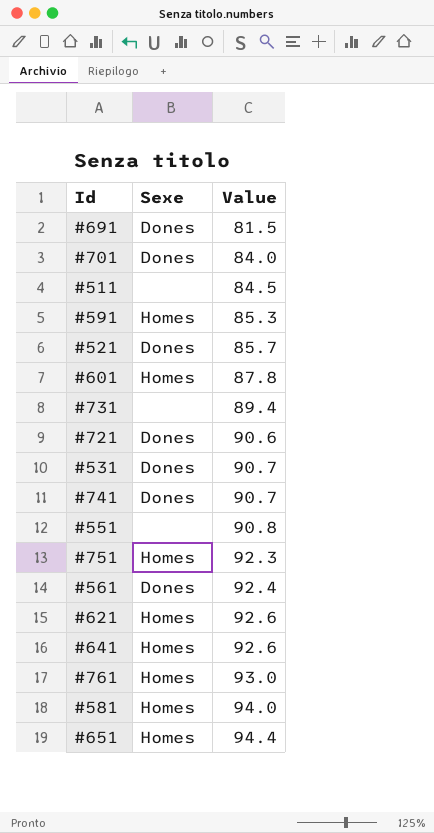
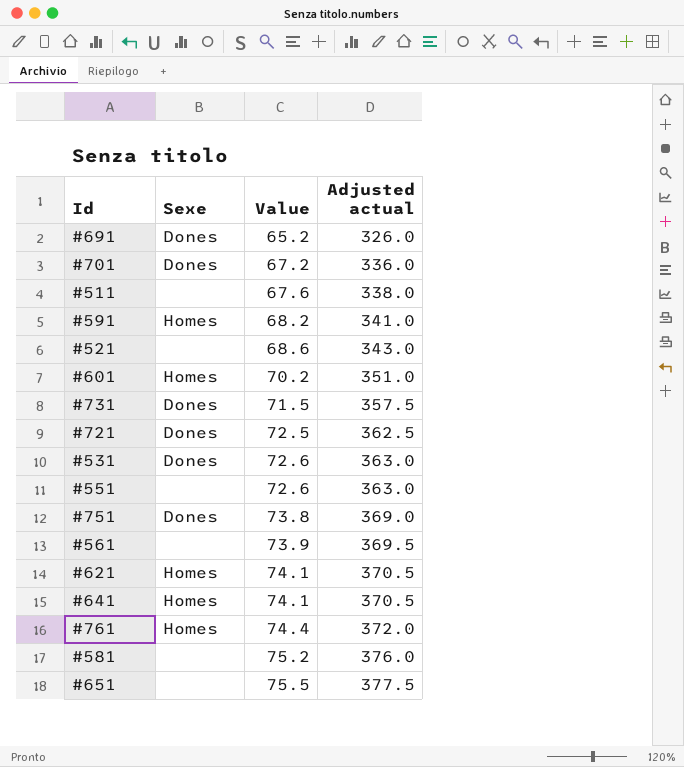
column Adjusted actual | formula: none -> [Value] * 5
row #741: Dones | 90.7 -> none
#691 | Value: 81.5 -> 65.2
#701 | Value: 84.0 -> 67.2
#511 | Value: 84.5 -> 67.6
#591 | Value: 85.3 -> 68.2
#521 | Sexe: Dones -> none
#521 | Value: 85.7 -> 68.6
#601 | Value: 87.8 -> 70.2
#731 | Sexe: none -> Dones
#731 | Value: 89.4 -> 71.5
#721 | Value: 90.6 -> 72.5
#531 | Value: 90.7 -> 72.6
#551 | Value: 90.8 -> 72.6
#751 | Sexe: Homes -> Dones
#751 | Value: 92.3 -> 73.8
#561 | Sexe: Dones -> none
#561 | Value: 92.4 -> 73.9
#621 | Value: 92.6 -> 74.1
#641 | Value: 92.6 -> 74.1
#761 | Value: 93.0 -> 74.4
#581 | Sexe: Homes -> none
#581 | Value: 94.0 -> 75.2
#651 | Sexe: Homes -> none
#651 | Value: 94.4 -> 75.5

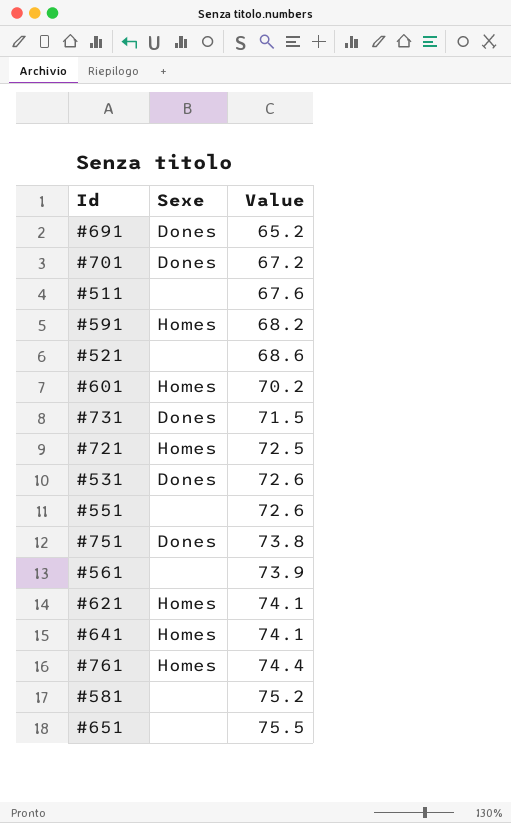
column Adjusted actual | formula: [Value] * 5 -> none
#721 | Sexe: Dones -> Homes

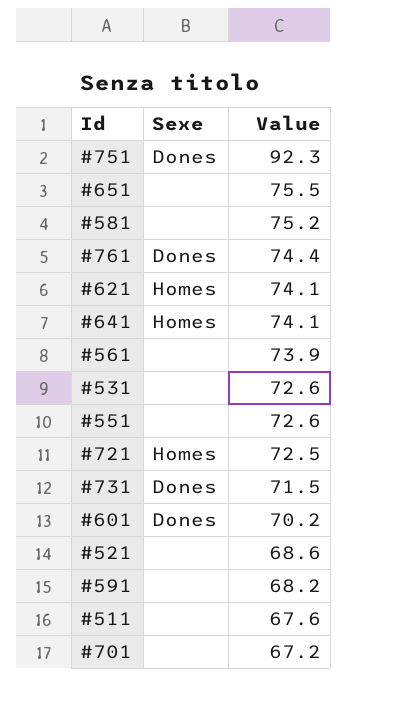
row order: Value ascending -> Value descending
row #691: Dones | 65.2 -> none
#751 | Value: 73.8 -> 92.3
#761 | Sexe: Homes -> Dones
#531 | Sexe: Dones -> none
#601 | Sexe: Homes -> Dones
#591 | Sexe: Homes -> none
#701 | Sexe: Dones -> none

